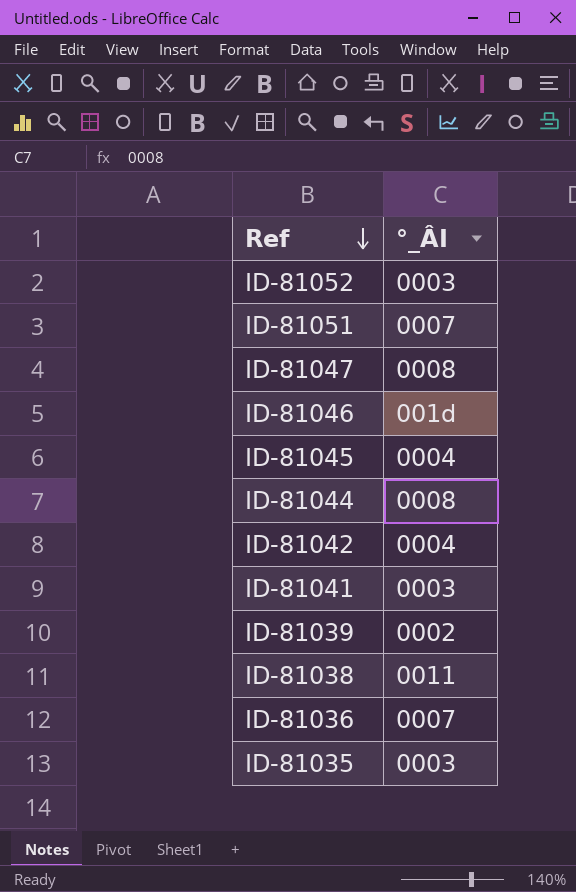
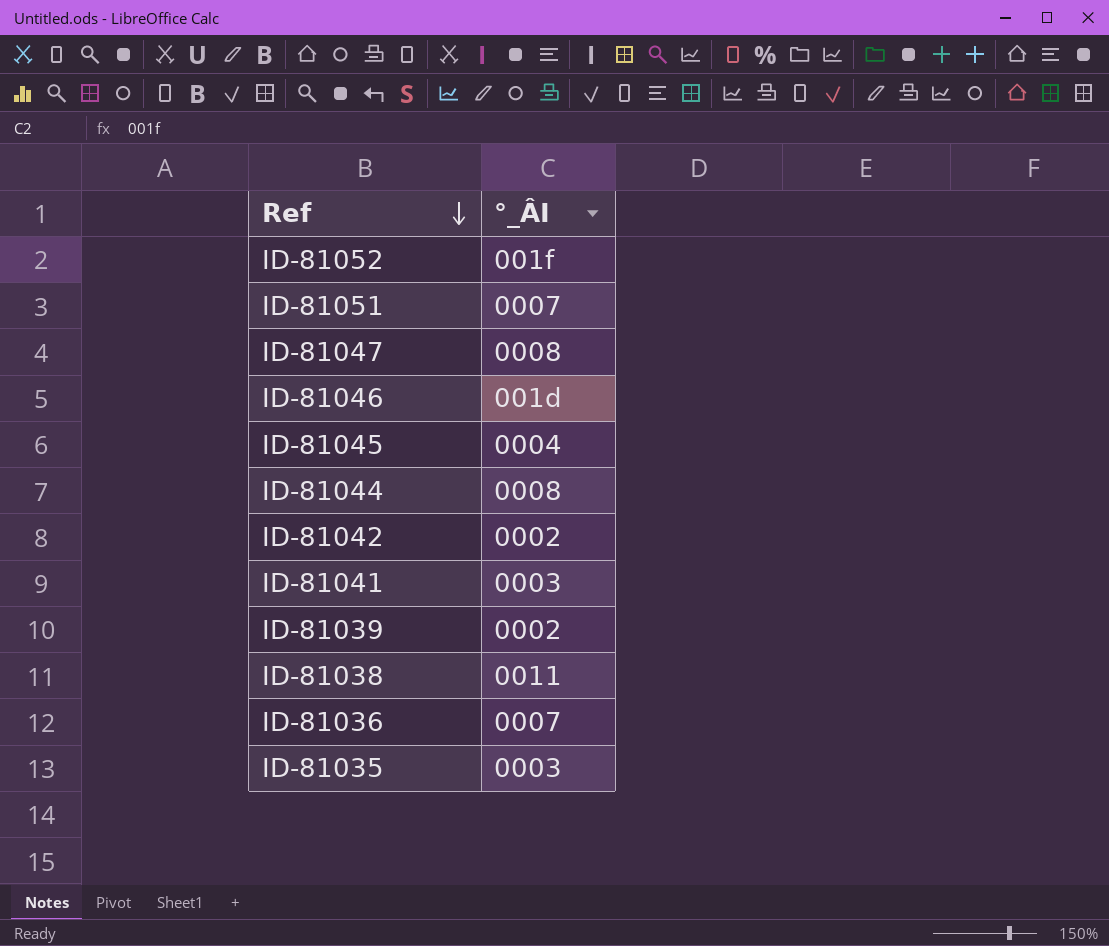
ID-81052 | °_ÂI: 0003 -> 001f
ID-81042 | °_ÂI: 0004 -> 0002

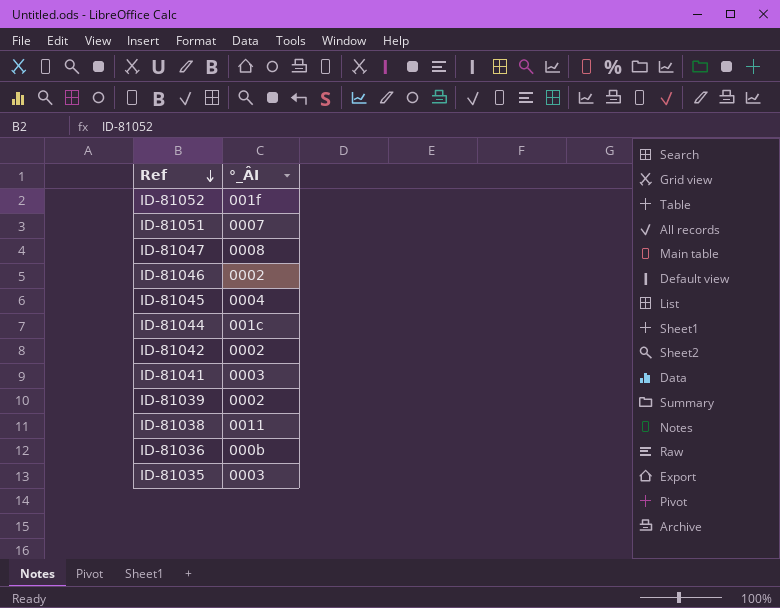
ID-81046 | °_ÂI: 001d -> 0002
ID-81044 | °_ÂI: 0008 -> 001c
ID-81036 | °_ÂI: 0007 -> 000b

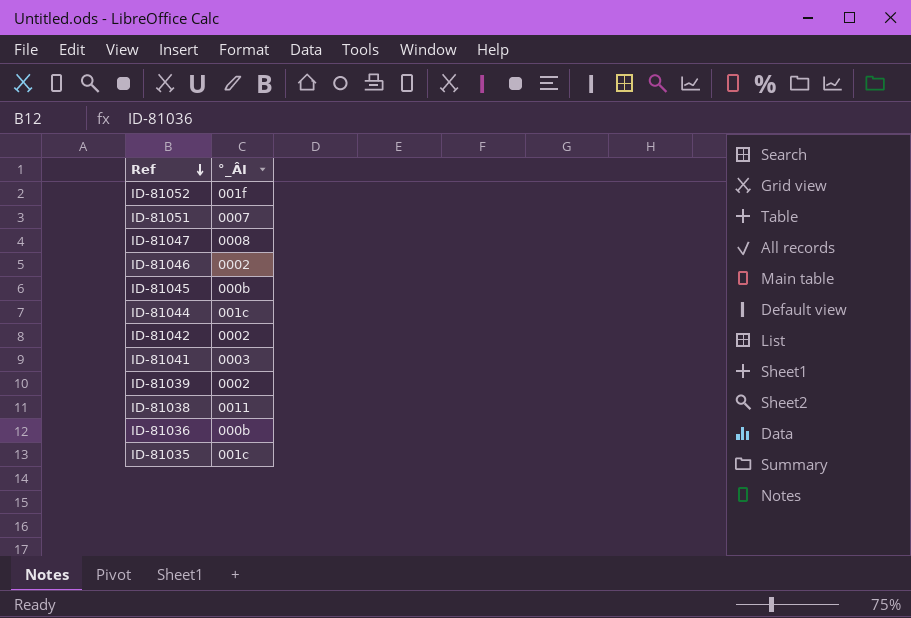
ID-81045 | °_ÂI: 0004 -> 000b
ID-81035 | °_ÂI: 0003 -> 001c

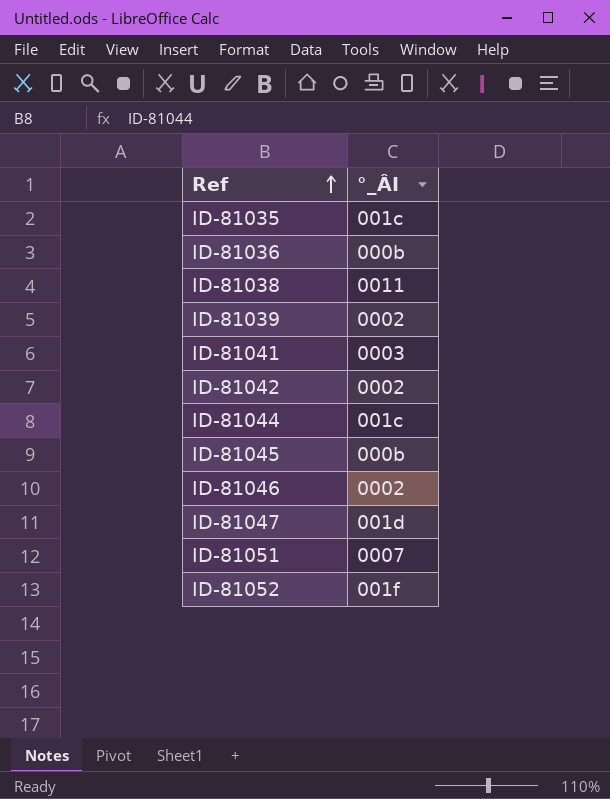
row order: Ref descending -> Ref ascending
ID-81047 | °_ÂI: 0008 -> 001d

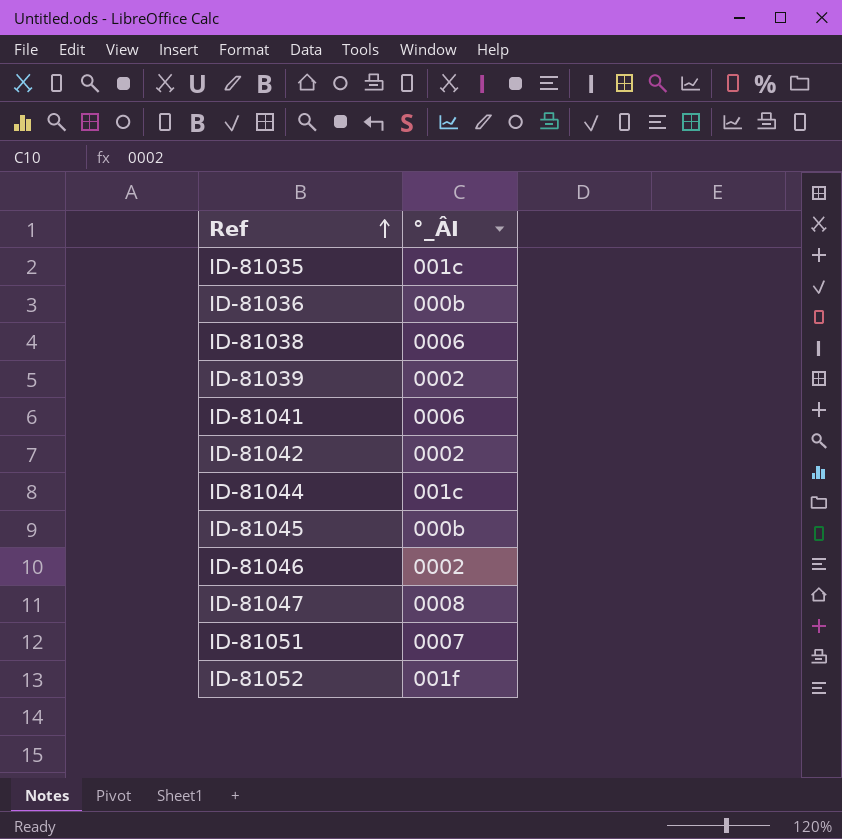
ID-81038 | °_ÂI: 0011 -> 0006
ID-81041 | °_ÂI: 0003 -> 0006
ID-81047 | °_ÂI: 001d -> 0008

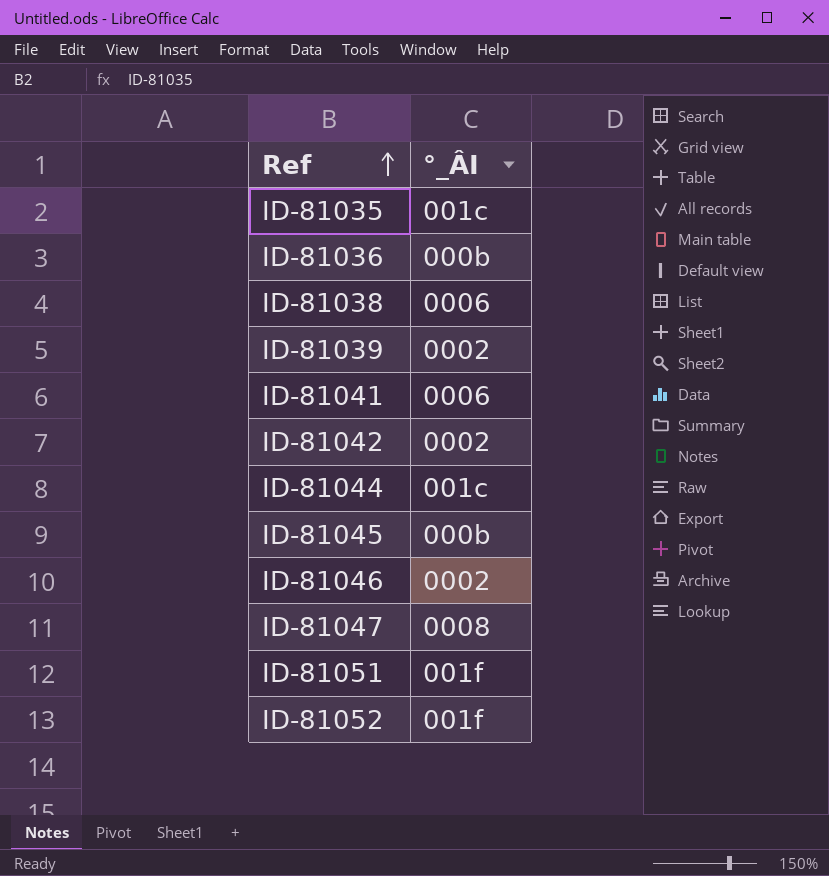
ID-81051 | °_ÂI: 0007 -> 001f

